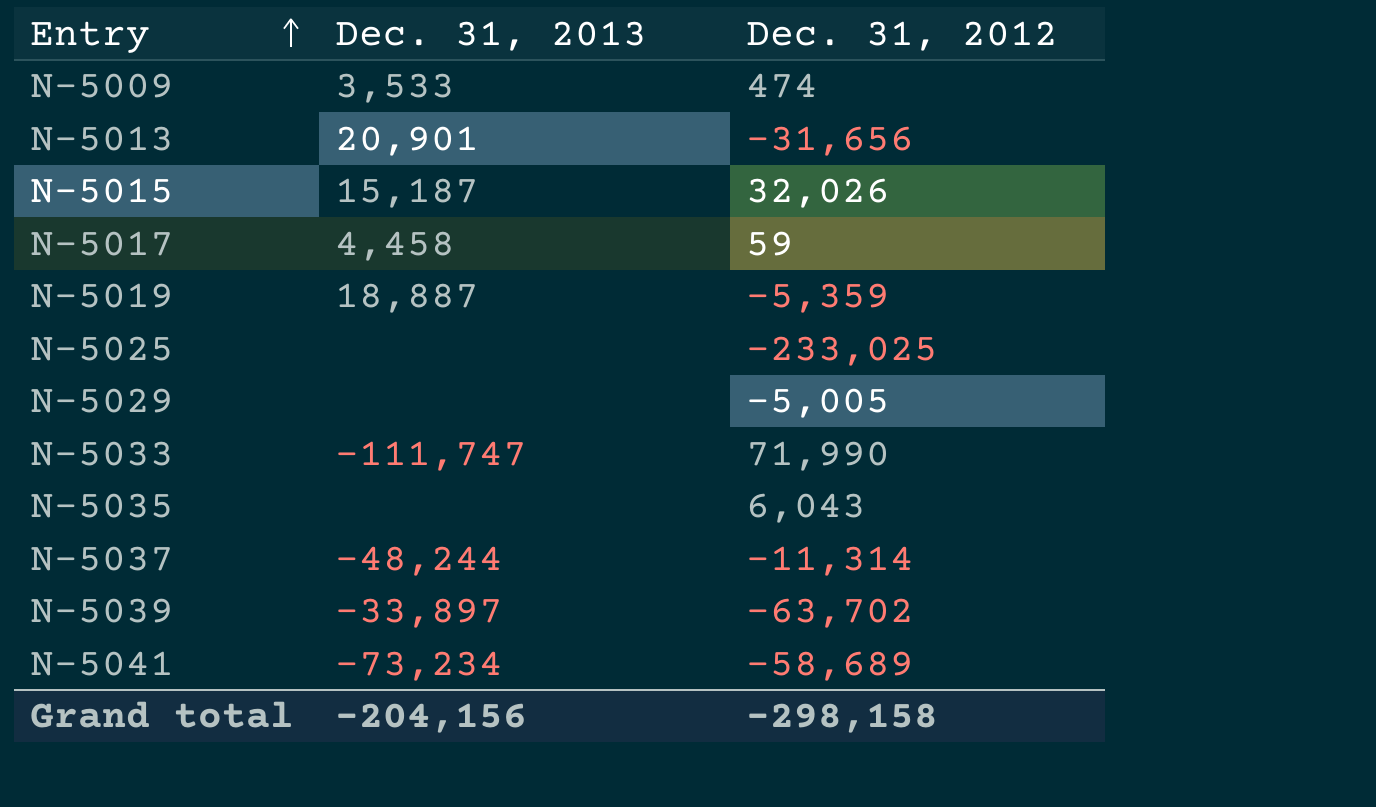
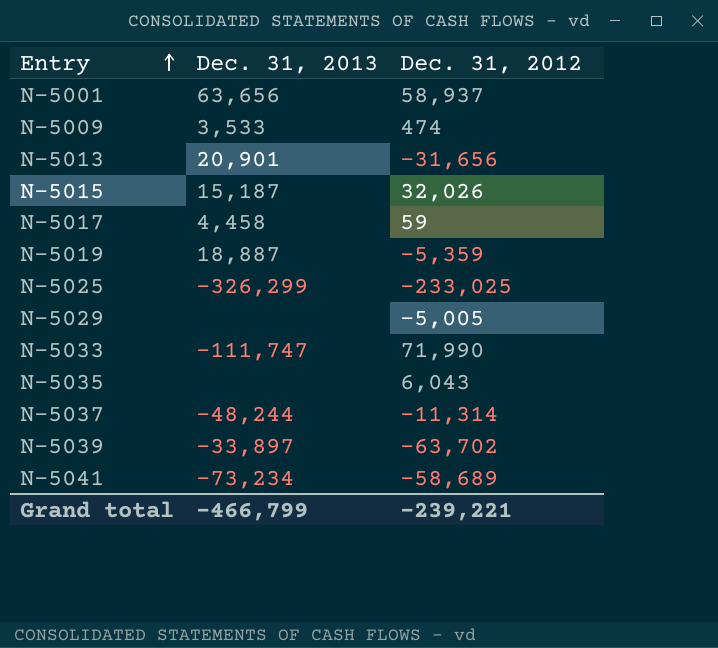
row N-5001: none -> 63,656 | 58,937
N-5025 | Dec. 31, 2013: none -> -326,299
Grand total | Dec. 31, 2013: -204,156 -> -466,799
Grand total | Dec. 31, 2012: -298,158 -> -239,221

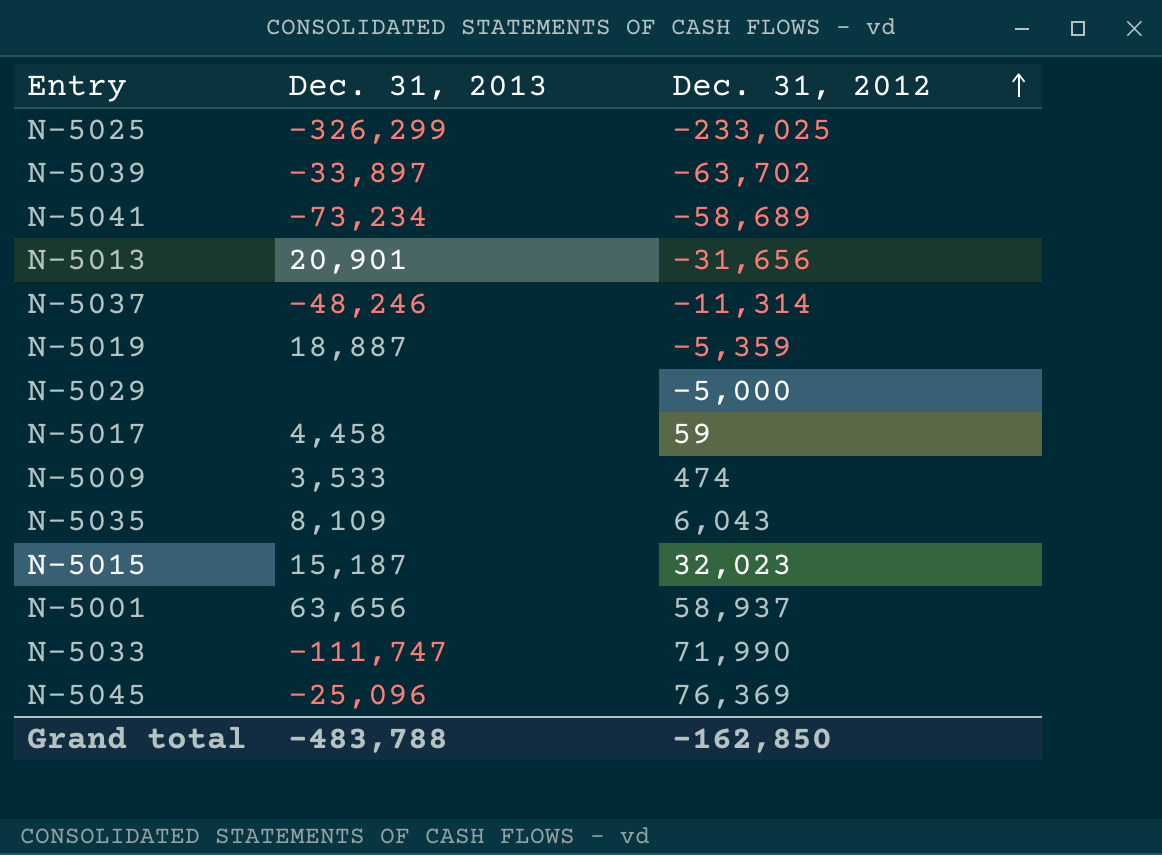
row order: Entry ascending -> Dec. 31, 2012 ascending
N-5037 | Dec. 31, 2013: -48,244 -> -48,246
N-5029 | Dec. 31, 2012: -5,005 -> -5,000
N-5035 | Dec. 31, 2013: none -> 8,109
N-5015 | Dec. 31, 2012: 32,026 -> 32,023
row N-5045: none -> -25,096 | 76,369
Grand total | Dec. 31, 2013: -466,799 -> -483,788
Grand total | Dec. 31, 2012: -239,221 -> -162,850

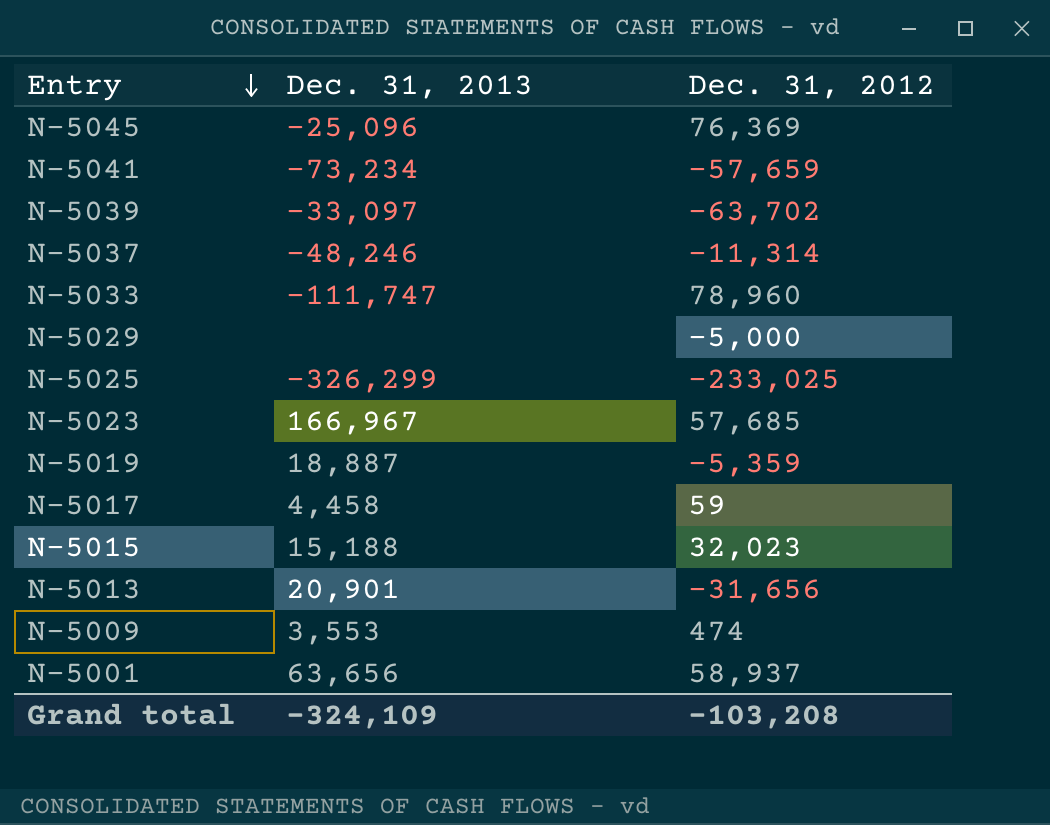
row order: Dec. 31, 2012 ascending -> Entry descending
row N-5035: 8,109 | 6,043 -> none
N-5041 | Dec. 31, 2012: -58,689 -> -57,659
N-5039 | Dec. 31, 2013: -33,897 -> -33,097
N-5033 | Dec. 31, 2012: 71,990 -> 78,960
row N-5023: none -> 166,967 | 57,685
N-5015 | Dec. 31, 2013: 15,187 -> 15,188
N-5009 | Dec. 31, 2013: 3,533 -> 3,553
Grand total | Dec. 31, 2013: -483,788 -> -324,109
Grand total | Dec. 31, 2012: -162,850 -> -103,208

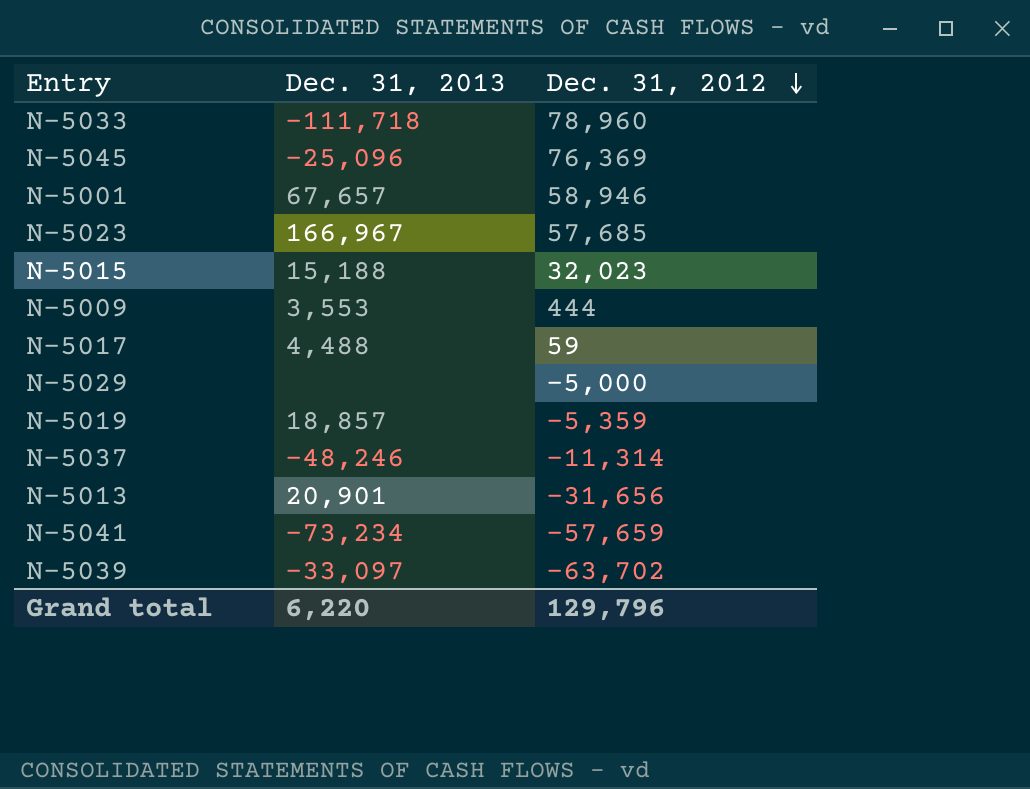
row order: Entry descending -> Dec. 31, 2012 descending
row N-5025: -326,299 | -233,025 -> none
N-5033 | Dec. 31, 2013: -111,747 -> -111,718
N-5001 | Dec. 31, 2013: 63,656 -> 67,657
N-5001 | Dec. 31, 2012: 58,937 -> 58,946
N-5009 | Dec. 31, 2012: 474 -> 444
N-5017 | Dec. 31, 2013: 4,458 -> 4,488
N-5019 | Dec. 31, 2013: 18,887 -> 18,857
Grand total | Dec. 31, 2013: -324,109 -> 6,220
Grand total | Dec. 31, 2012: -103,208 -> 129,796

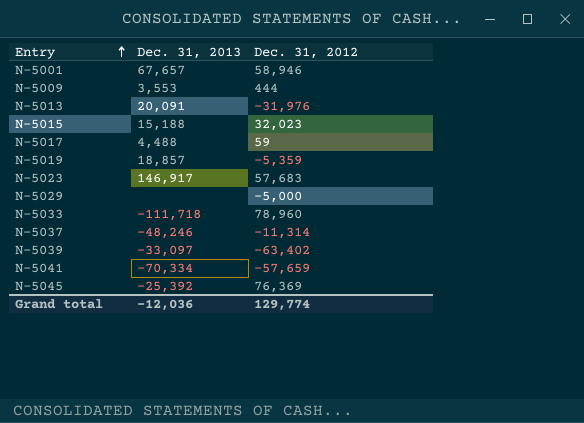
row order: Dec. 31, 2012 descending -> Entry ascending
N-5013 | Dec. 31, 2013: 20,901 -> 20,091
N-5013 | Dec. 31, 2012: -31,656 -> -31,976
N-5023 | Dec. 31, 2013: 166,967 -> 146,917
N-5023 | Dec. 31, 2012: 57,685 -> 57,683
N-5039 | Dec. 31, 2012: -63,702 -> -63,402
N-5041 | Dec. 31, 2013: -73,234 -> -70,334
N-5045 | Dec. 31, 2013: -25,096 -> -25,392
Grand total | Dec. 31, 2013: 6,220 -> -12,036
Grand total | Dec. 31, 2012: 129,796 -> 129,774

